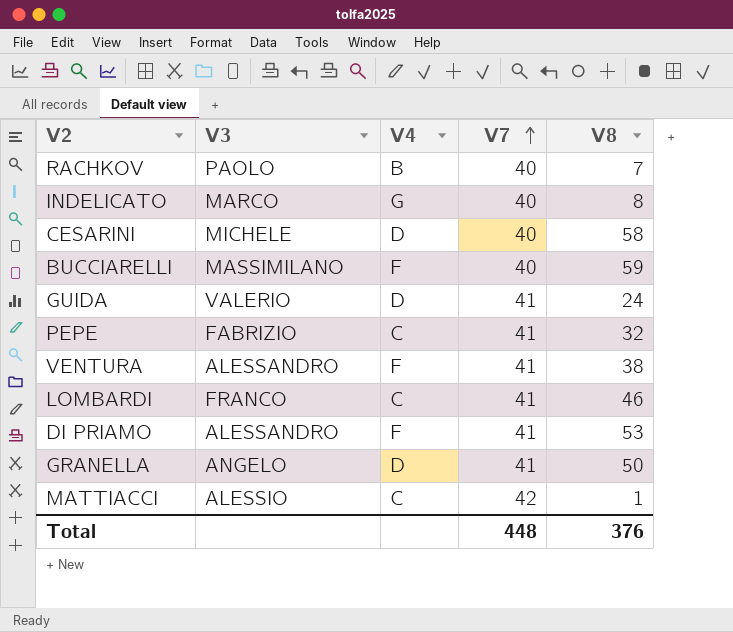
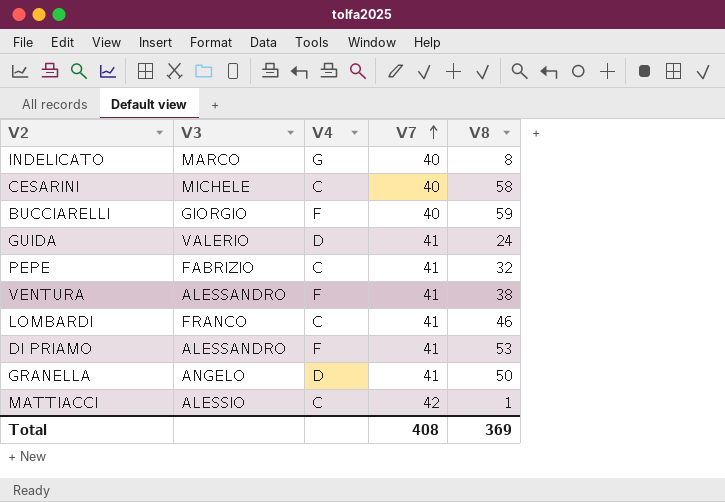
row RACHKOV: PAOLO | B | 40 | 7 -> none
CESARINI | V4: D -> C
BUCCIARELLI | V3: MASSIMILANO -> GIORGIO
Total | V7: 448 -> 408
Total | V8: 376 -> 369

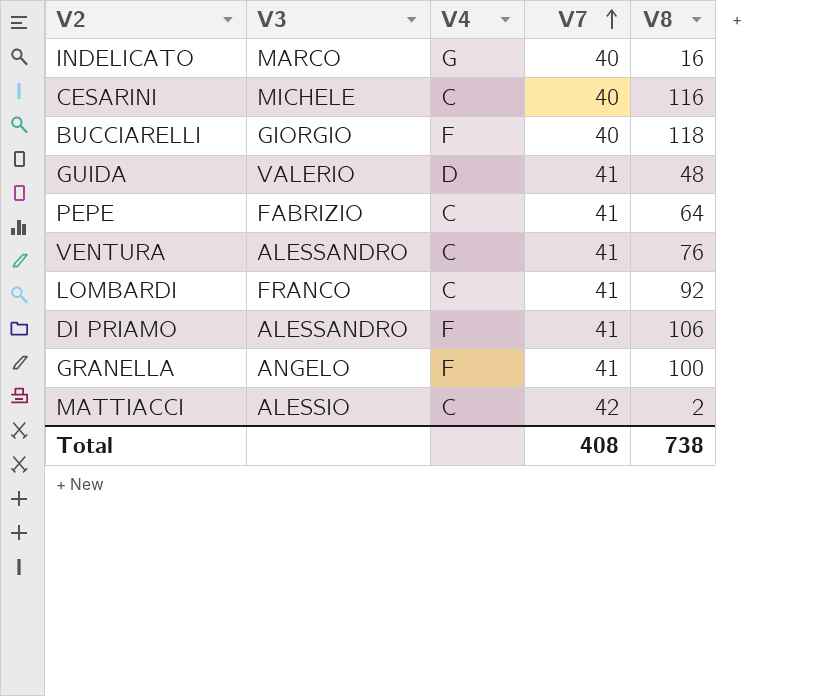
INDELICATO | V8: 8 -> 16
CESARINI | V8: 58 -> 116
BUCCIARELLI | V8: 59 -> 118
GUIDA | V8: 24 -> 48
PEPE | V8: 32 -> 64
VENTURA | V4: F -> C
VENTURA | V8: 38 -> 76
LOMBARDI | V8: 46 -> 92
DI PRIAMO | V8: 53 -> 106
GRANELLA | V4: D -> F
GRANELLA | V8: 50 -> 100
MATTIACCI | V8: 1 -> 2
Total | V8: 369 -> 738

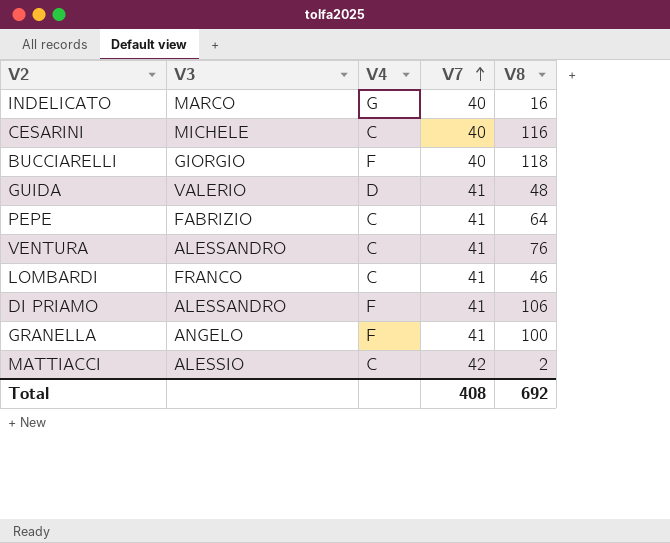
LOMBARDI | V8: 92 -> 46
Total | V8: 738 -> 692

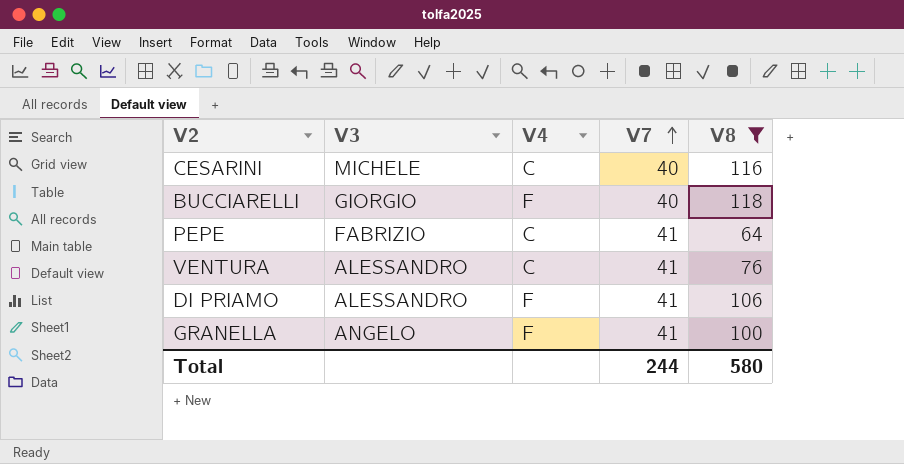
filter: none -> V8 >= 64
Total | V7: 408 -> 244
Total | V8: 692 -> 580

